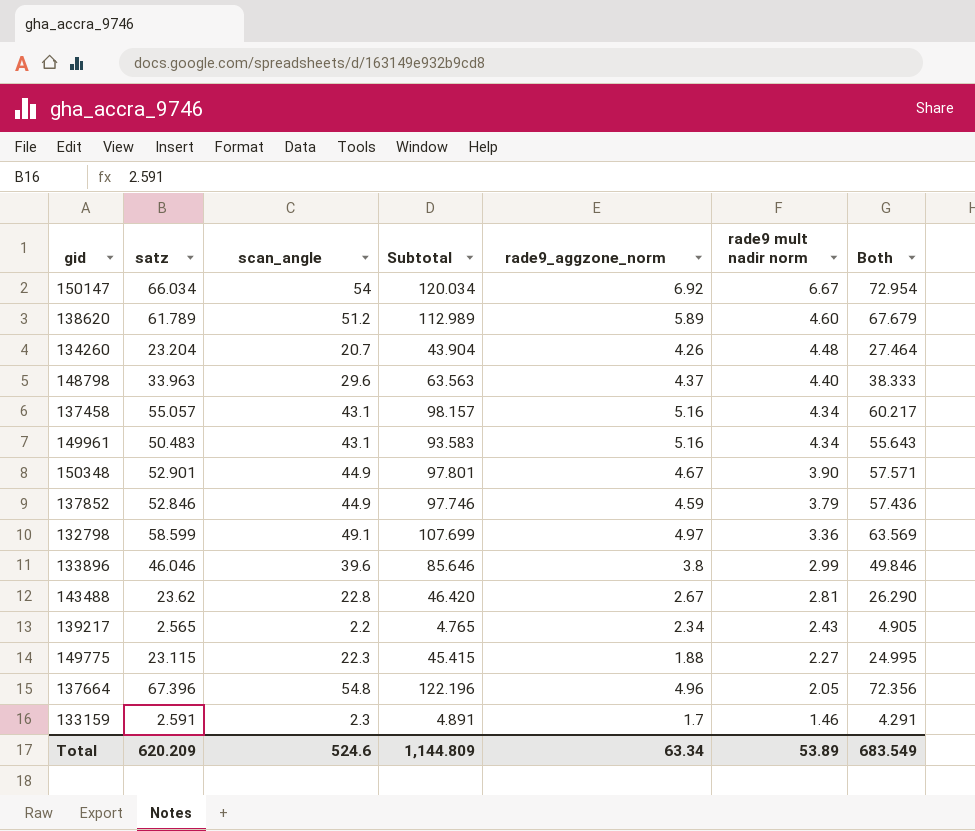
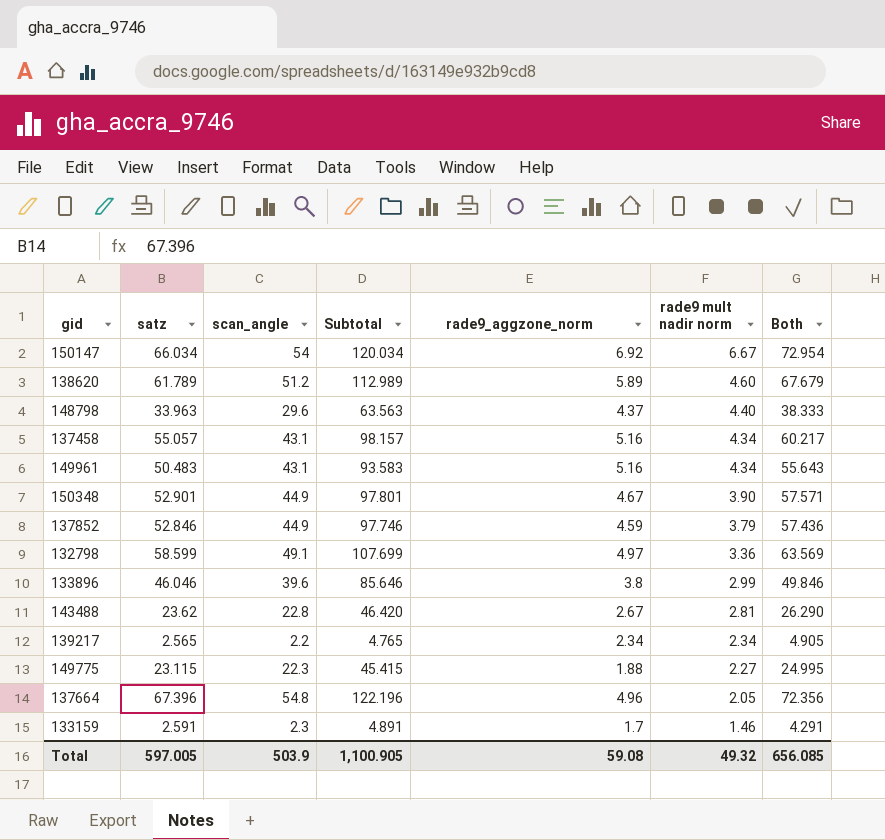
row 134260: 23.204 | 20.7 | 43.904 | 4.26 | 4.48 | 27.464 -> none
139217 | rade9 mult nadir norm: 2.43 -> 2.34
Total | satz: 620.209 -> 597.005
Total | scan_angle: 524.6 -> 503.9
Total | Subtotal: 1,144.809 -> 1,100.905
Total | rade9_aggzone_norm: 63.34 -> 59.08
Total | rade9 mult nadir norm: 53.89 -> 49.32
Total | Both: 683.549 -> 656.085

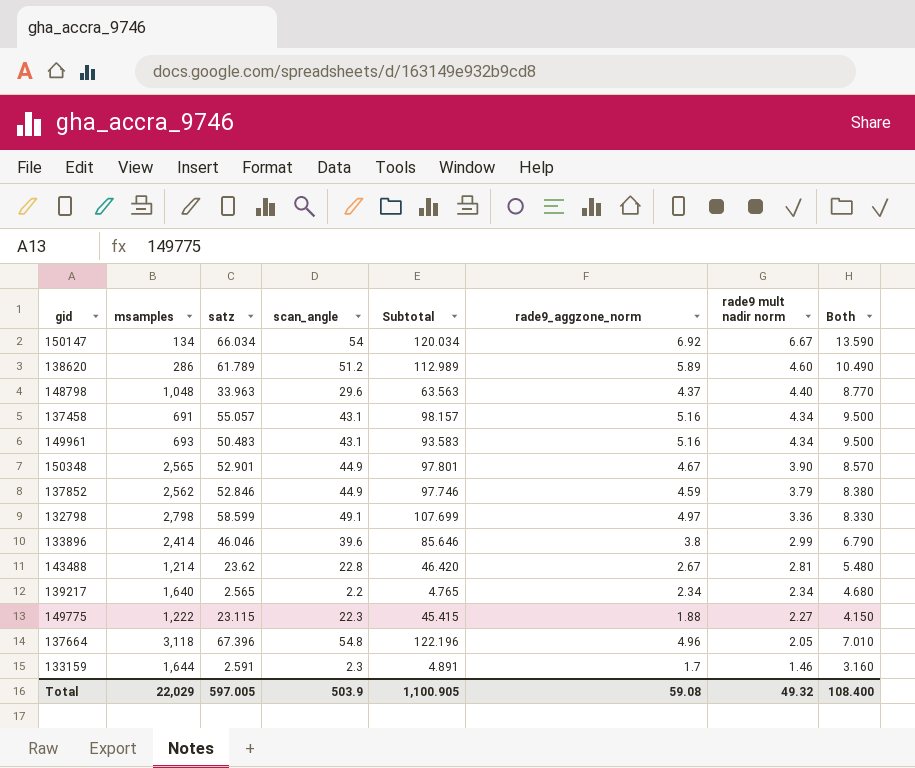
column msamples | position: none -> 2
column Both | formula: [satz] + [rade9_aggzone_norm] -> [rade9_aggzone_norm] + [rade9 mult nadir norm]
Total | Both: 656.085 -> 108.400

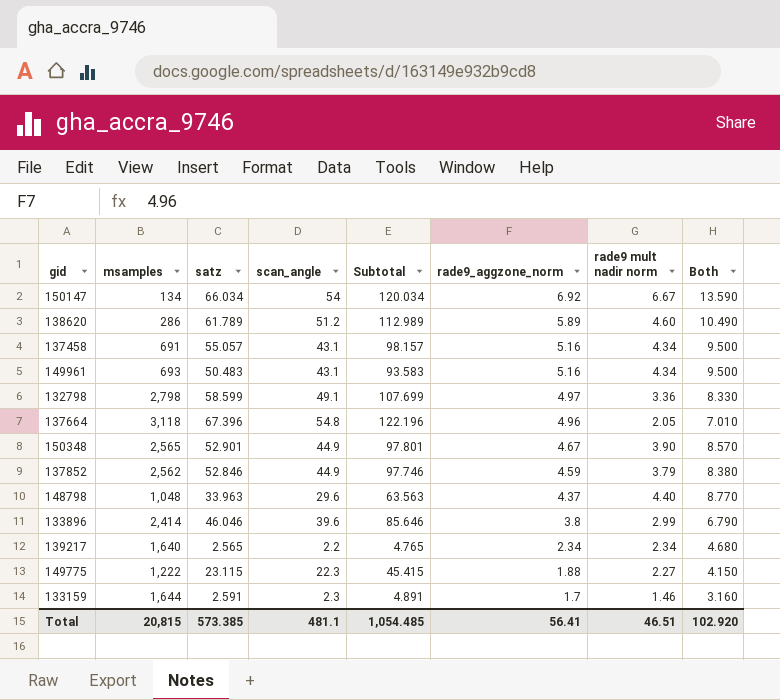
row order: rade9 mult nadir norm descending -> rade9_aggzone_norm descending
row 143488: 1,214 | 23.62 | 22.8 | 46.420 | 2.67 | 2.81 | 5.480 -> none
Total | msamples: 22,029 -> 20,815
Total | satz: 597.005 -> 573.385
Total | scan_angle: 503.9 -> 481.1
Total | Subtotal: 1,100.905 -> 1,054.485
Total | rade9_aggzone_norm: 59.08 -> 56.41
Total | rade9 mult nadir norm: 49.32 -> 46.51
Total | Both: 108.400 -> 102.920

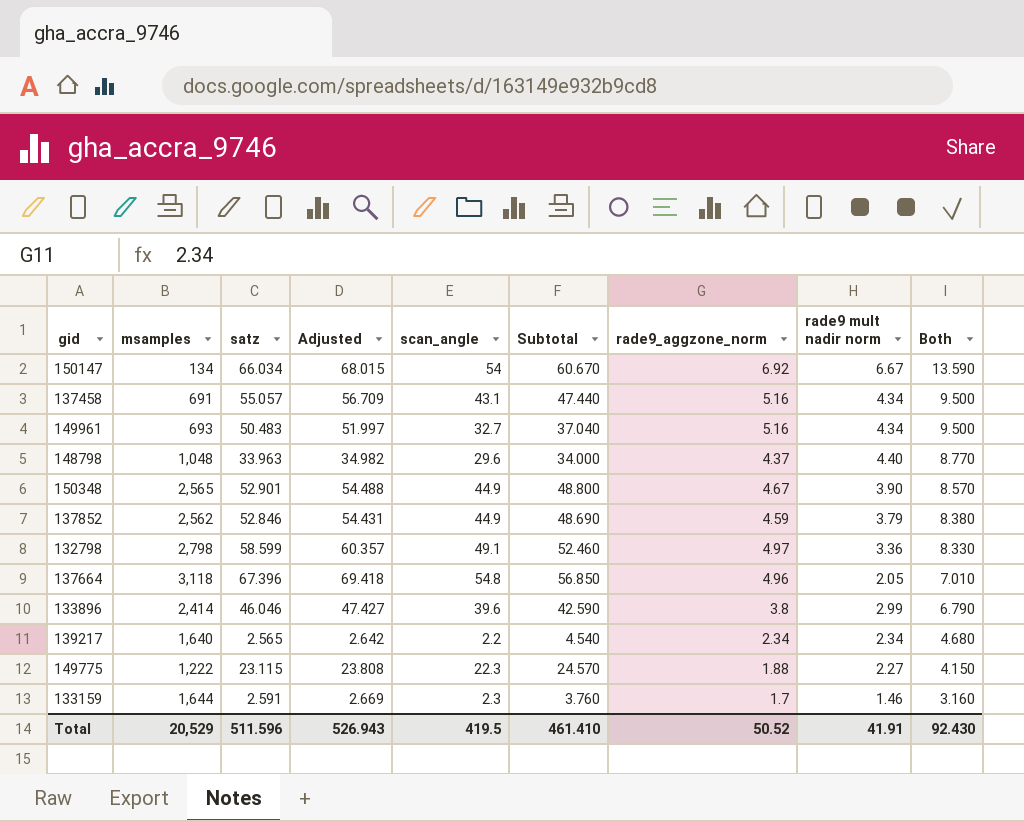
row order: rade9_aggzone_norm descending -> Both descending
column Adjusted | formula: none -> [satz] * 1.03
column Subtotal | formula: [satz] + [scan_angle] -> [scan_angle] + [rade9 mult nadir norm]
row 138620: 286 | 61.789 | 51.2 | 112.989 | 5.89 | 4.60 | 10.490 -> none
149961 | scan_angle: 43.1 -> 32.7
Total | msamples: 20,815 -> 20,529
Total | satz: 573.385 -> 511.596
Total | scan_angle: 481.1 -> 419.5
Total | Subtotal: 1,054.485 -> 461.410
Total | rade9_aggzone_norm: 56.41 -> 50.52
Total | rade9 mult nadir norm: 46.51 -> 41.91
Total | Both: 102.920 -> 92.430

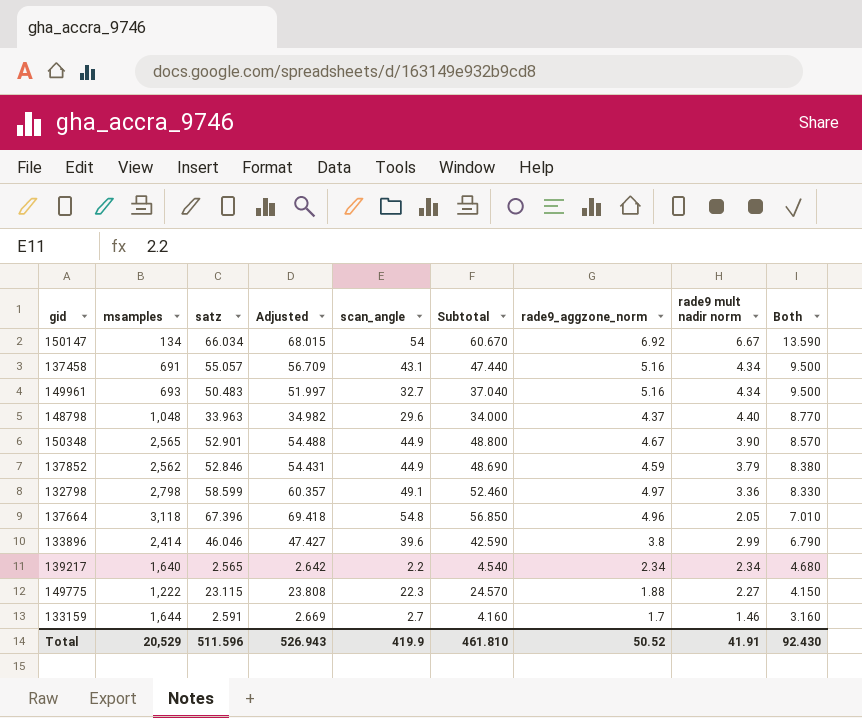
133159 | scan_angle: 2.3 -> 2.7
133159 | Subtotal: 3.760 -> 4.160
Total | scan_angle: 419.5 -> 419.9
Total | Subtotal: 461.410 -> 461.810

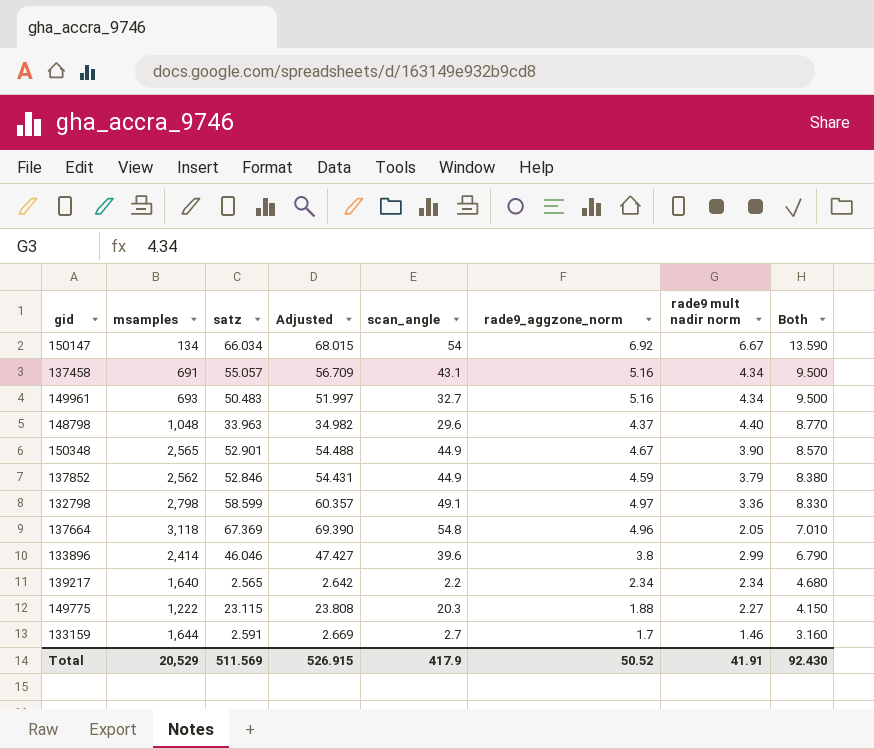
column Subtotal | formula: [scan_angle] + [rade9 mult nadir norm] -> none
137664 | satz: 67.396 -> 67.369
137664 | Adjusted: 69.418 -> 69.390
149775 | scan_angle: 22.3 -> 20.3
Total | satz: 511.596 -> 511.569
Total | Adjusted: 526.943 -> 526.915
Total | scan_angle: 419.9 -> 417.9

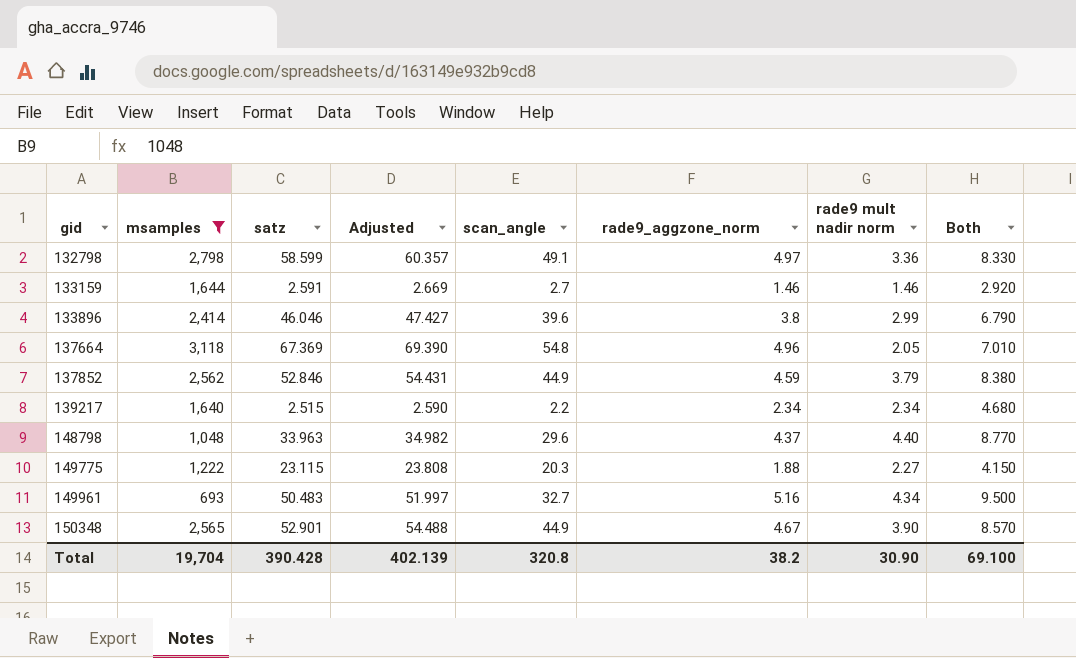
filter: none -> msamples >= 693
row order: Both descending -> gid ascending
133159 | rade9_aggzone_norm: 1.7 -> 1.46
133159 | Both: 3.160 -> 2.920
139217 | satz: 2.565 -> 2.515
139217 | Adjusted: 2.642 -> 2.590
Total | msamples: 20,529 -> 19,704
Total | satz: 511.569 -> 390.428
Total | Adjusted: 526.915 -> 402.139
Total | scan_angle: 417.9 -> 320.8
Total | rade9_aggzone_norm: 50.52 -> 38.2
Total | rade9 mult nadir norm: 41.91 -> 30.90
Total | Both: 92.430 -> 69.100

